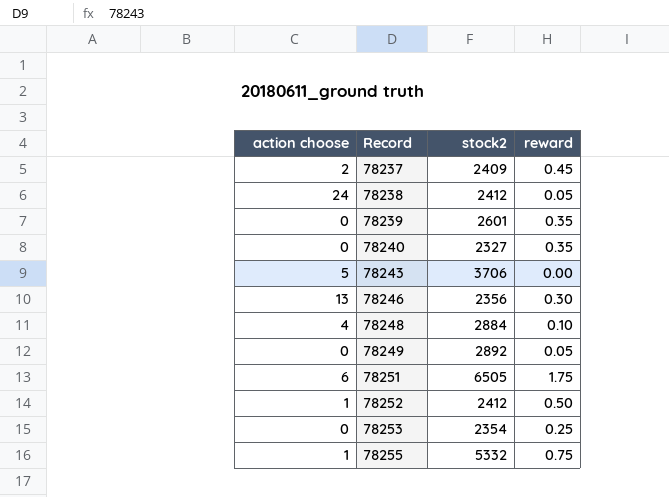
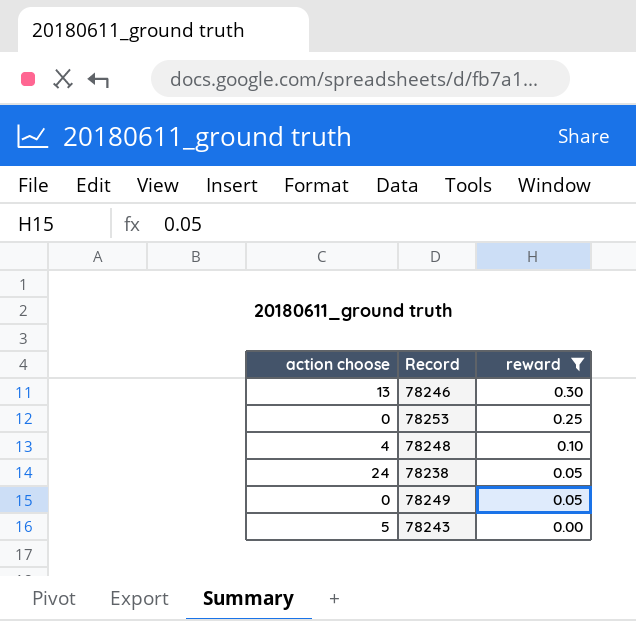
filter: none -> reward <= 0.30
row order: Record ascending -> reward descending
column stock2 | position: 3 -> none

